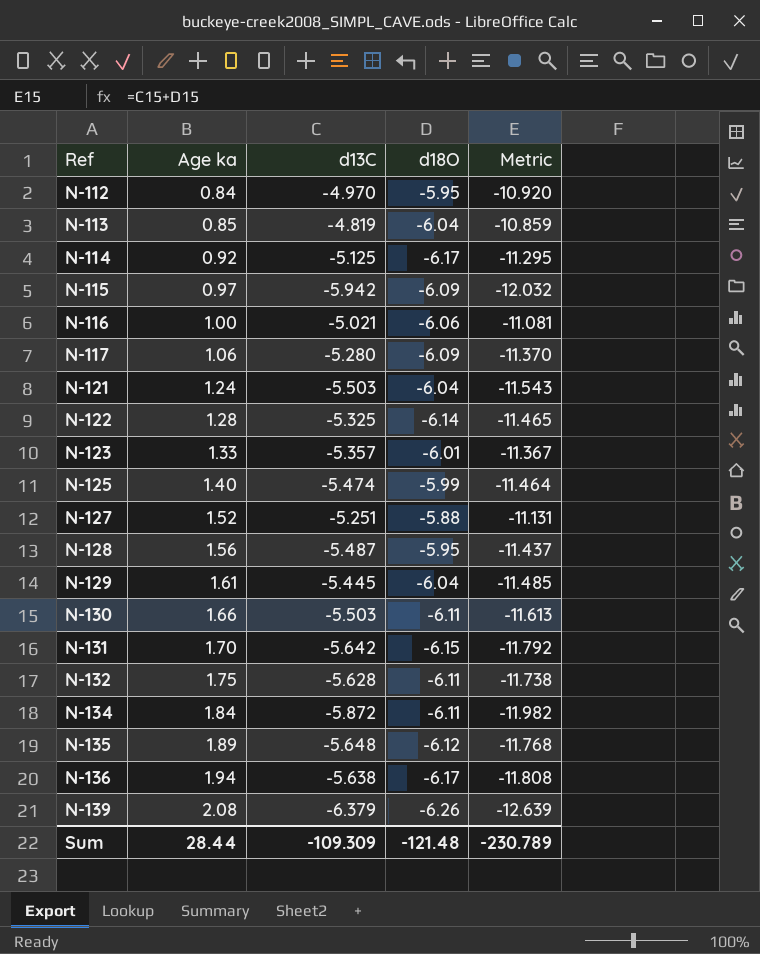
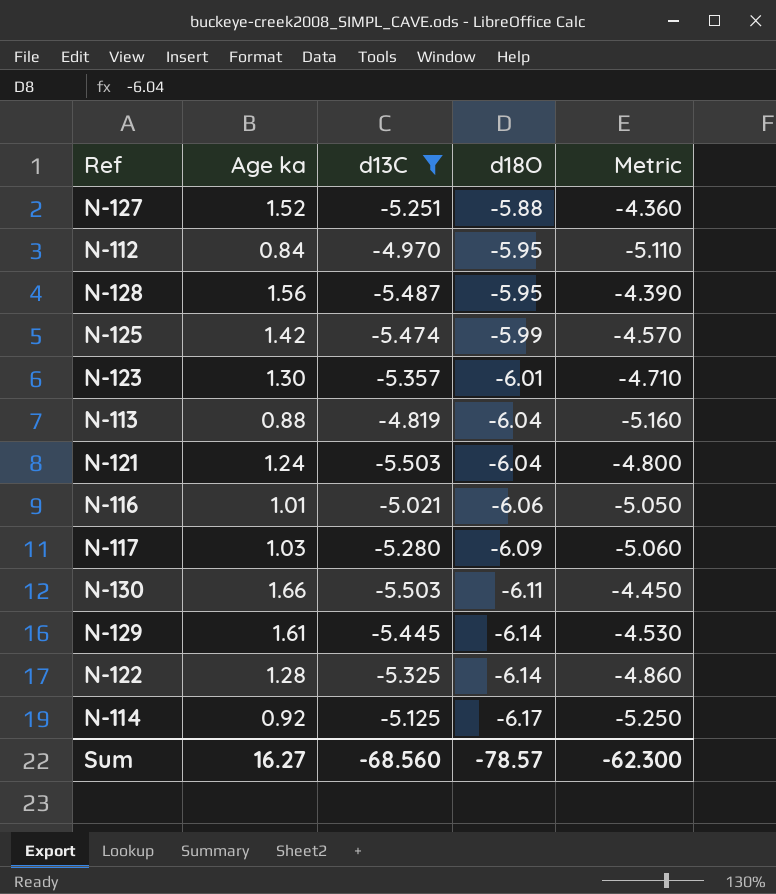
filter: none -> d13C >= -5.503
row order: Ref ascending -> d18O descending
column Metric | formula: [d13C] + [d18O] -> [Age ka] + [d18O]
N-125 | Age ka: 1.40 -> 1.42
N-123 | Age ka: 1.33 -> 1.30
N-113 | Age ka: 0.85 -> 0.88
N-116 | Age ka: 1.00 -> 1.01
N-117 | Age ka: 1.06 -> 1.03
N-129 | d18O: -6.04 -> -6.14
Sum | Age ka: 28.44 -> 16.27
Sum | d13C: -109.309 -> -68.560
Sum | d18O: -121.48 -> -78.57
Sum | Metric: -230.789 -> -62.300

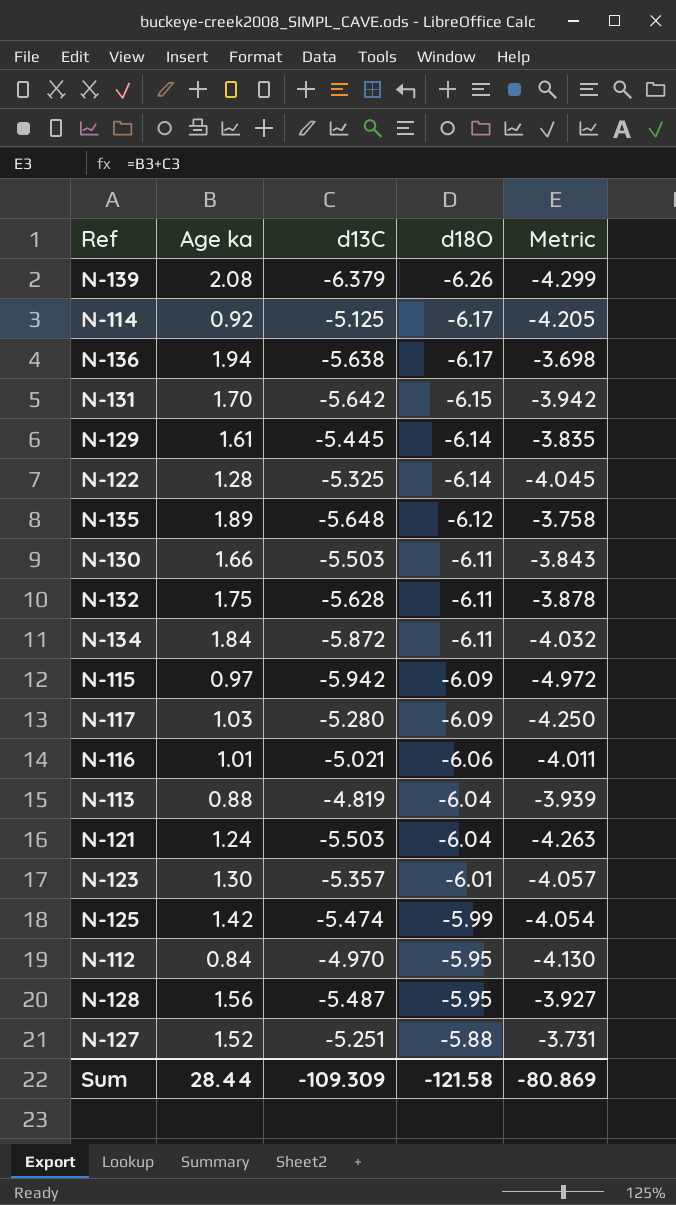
filter: d13C >= -5.503 -> none
row order: d18O descending -> d18O ascending
column Metric | formula: [Age ka] + [d18O] -> [Age ka] + [d13C]
Sum | Age ka: 16.27 -> 28.44
Sum | d13C: -68.560 -> -109.309
Sum | d18O: -78.57 -> -121.58
Sum | Metric: -62.300 -> -80.869

